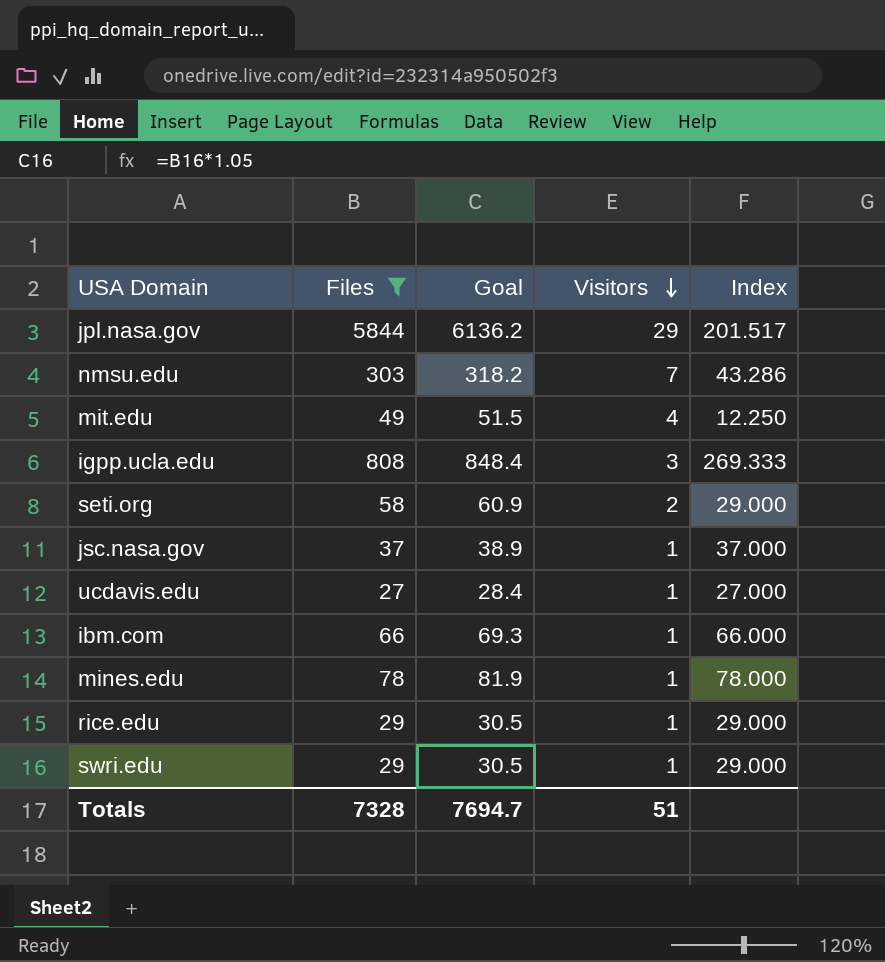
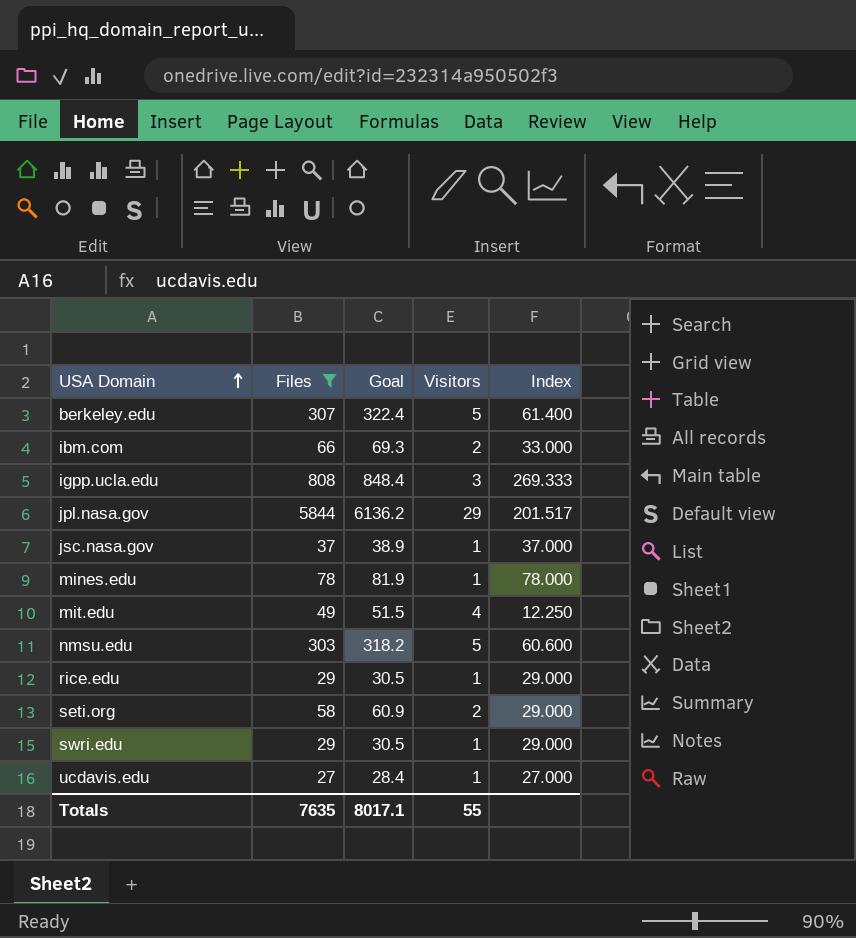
row order: Visitors descending -> USA Domain ascending
row berkeley.edu: none -> 307 | 322.4 | 5 | 61.400
ibm.com | Visitors: 1 -> 2
ibm.com | Index: 66.000 -> 33.000
nmsu.edu | Visitors: 7 -> 5
nmsu.edu | Index: 43.286 -> 60.600
Totals | Files: 7328 -> 7635
Totals | Goal: 7694.7 -> 8017.1
Totals | Visitors: 51 -> 55

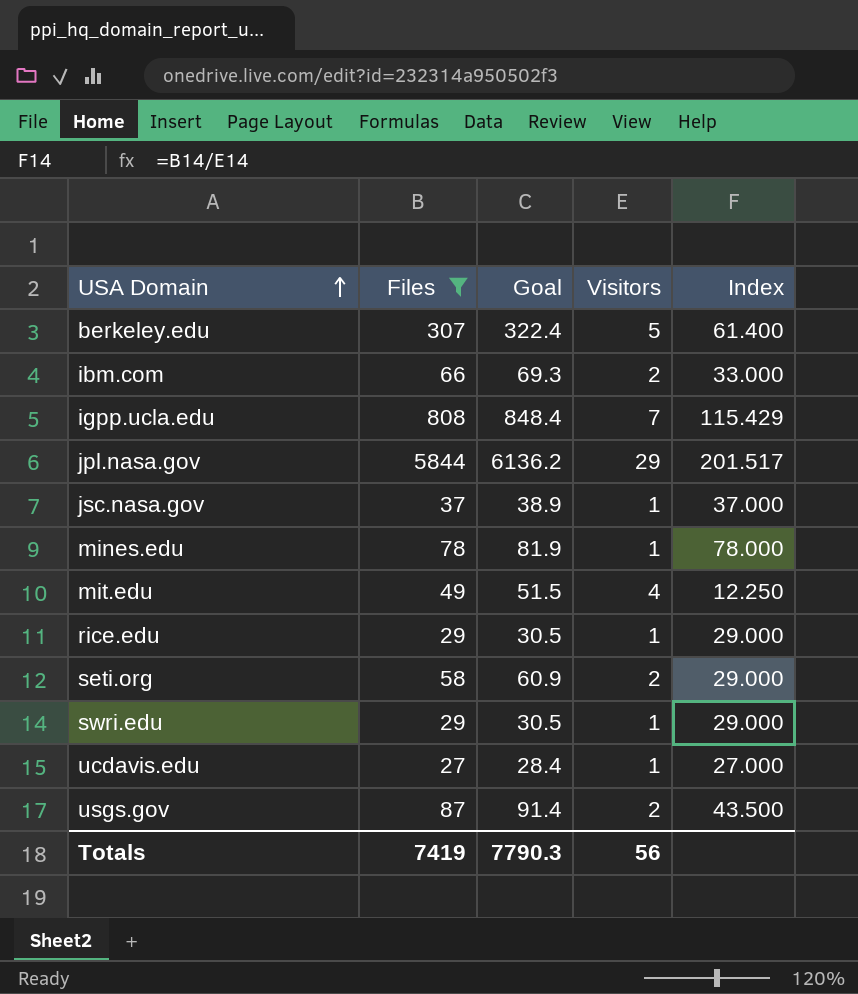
row nmsu.edu: 303 | 318.2 | 5 | 60.600 -> none
igpp.ucla.edu | Visitors: 3 -> 7
igpp.ucla.edu | Index: 269.333 -> 115.429
row usgs.gov: none -> 87 | 91.4 | 2 | 43.500
Totals | Files: 7635 -> 7419
Totals | Goal: 8017.1 -> 7790.3
Totals | Visitors: 55 -> 56

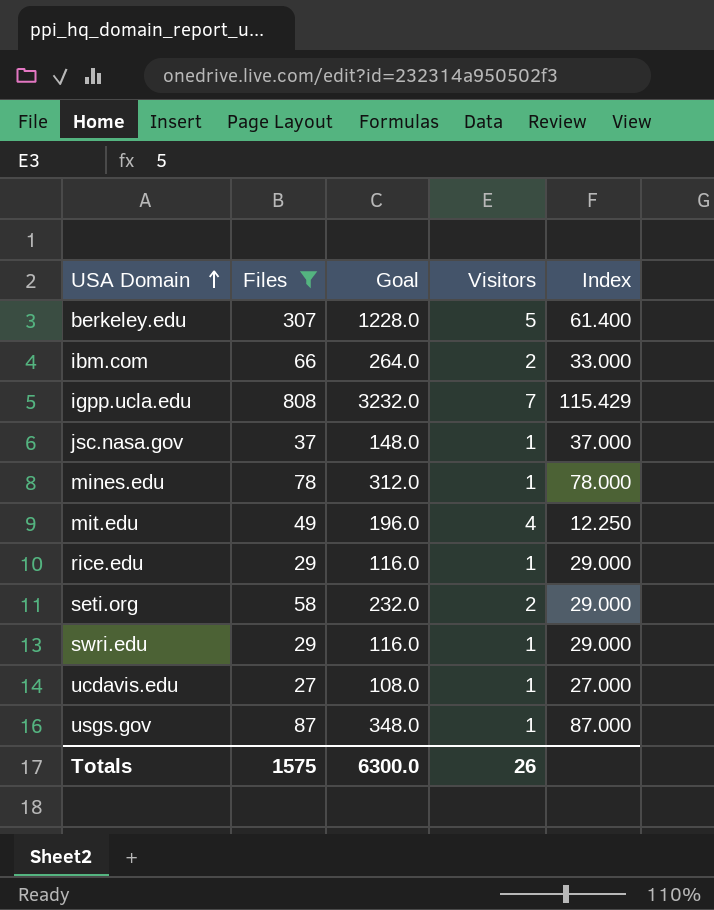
column Goal | formula: [Files] * 1.05 -> [Files] * 4
row jpl.nasa.gov: 5844 | 6136.2 | 29 | 201.517 -> none
usgs.gov | Visitors: 2 -> 1
usgs.gov | Index: 43.500 -> 87.000
Totals | Files: 7419 -> 1575
Totals | Goal: 7790.3 -> 6300.0
Totals | Visitors: 56 -> 26

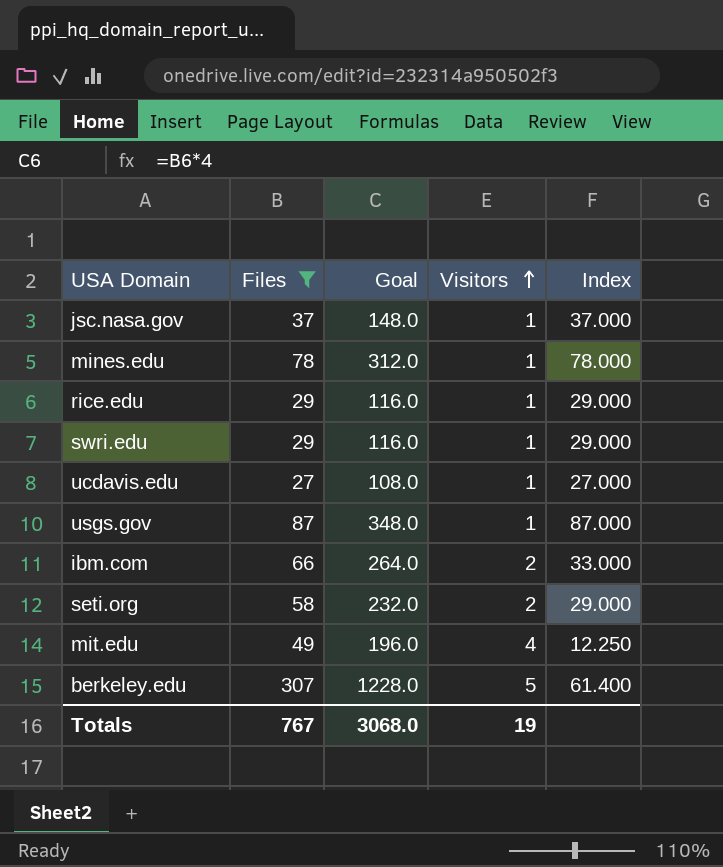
row order: USA Domain ascending -> Visitors ascending
row igpp.ucla.edu: 808 | 3232.0 | 7 | 115.429 -> none
Totals | Files: 1575 -> 767
Totals | Goal: 6300.0 -> 3068.0
Totals | Visitors: 26 -> 19

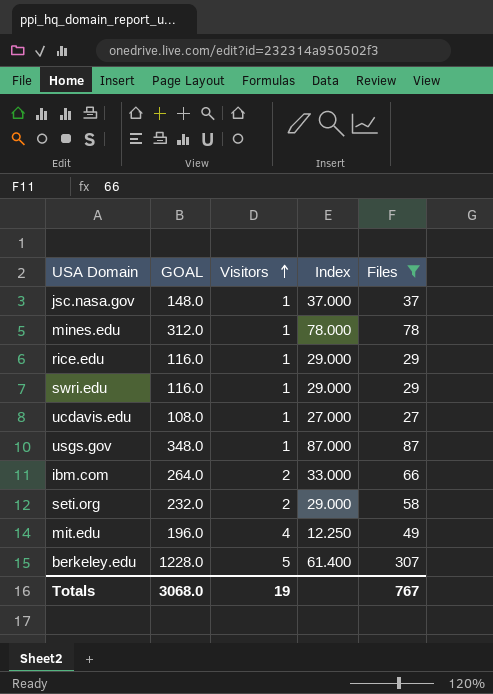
column name: Goal -> GOAL
column Files | position: 2 -> 5

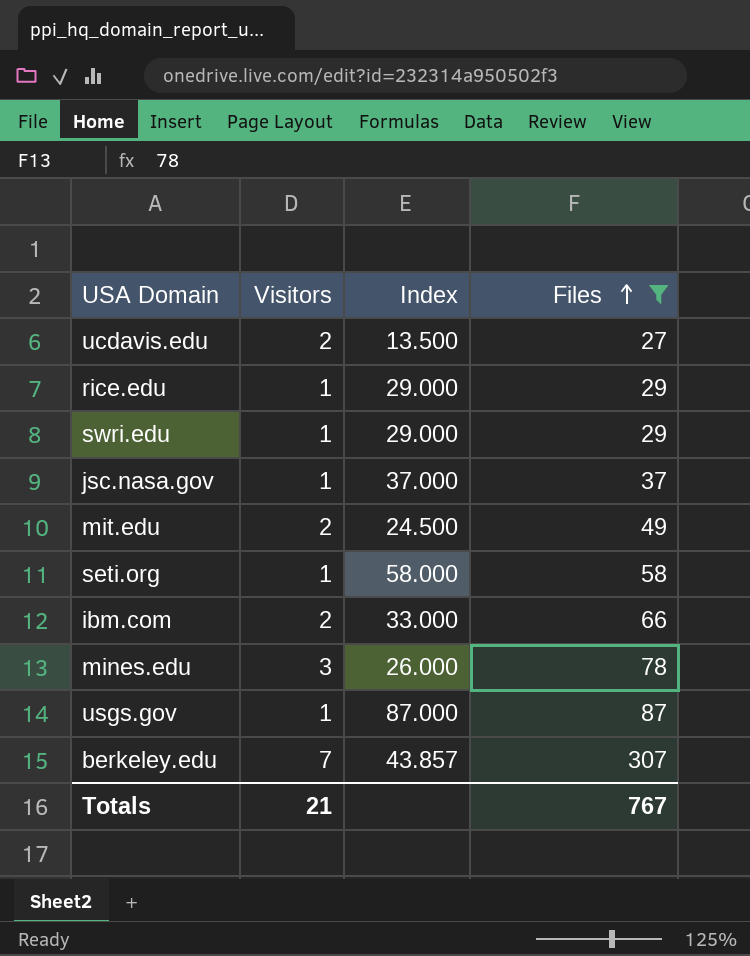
row order: Visitors ascending -> Files ascending
column GOAL | formula: [Files] * 4 -> none
ucdavis.edu | Visitors: 1 -> 2
ucdavis.edu | Index: 27.000 -> 13.500
mit.edu | Visitors: 4 -> 2
mit.edu | Index: 12.250 -> 24.500
seti.org | Visitors: 2 -> 1
seti.org | Index: 29.000 -> 58.000
mines.edu | Visitors: 1 -> 3
mines.edu | Index: 78.000 -> 26.000
berkeley.edu | Visitors: 5 -> 7
berkeley.edu | Index: 61.400 -> 43.857
Totals | Visitors: 19 -> 21

